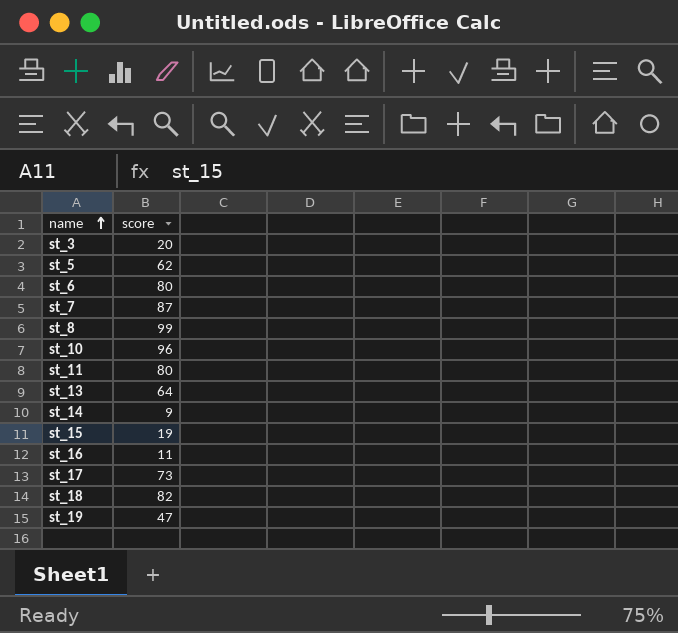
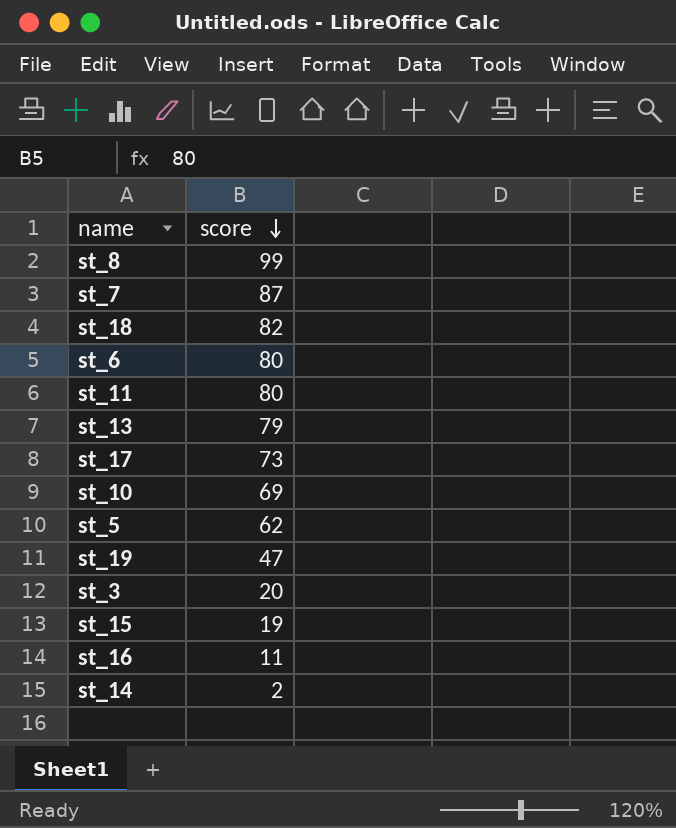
row order: name ascending -> score descending
st_13 | score: 64 -> 79
st_10 | score: 96 -> 69
st_14 | score: 9 -> 2

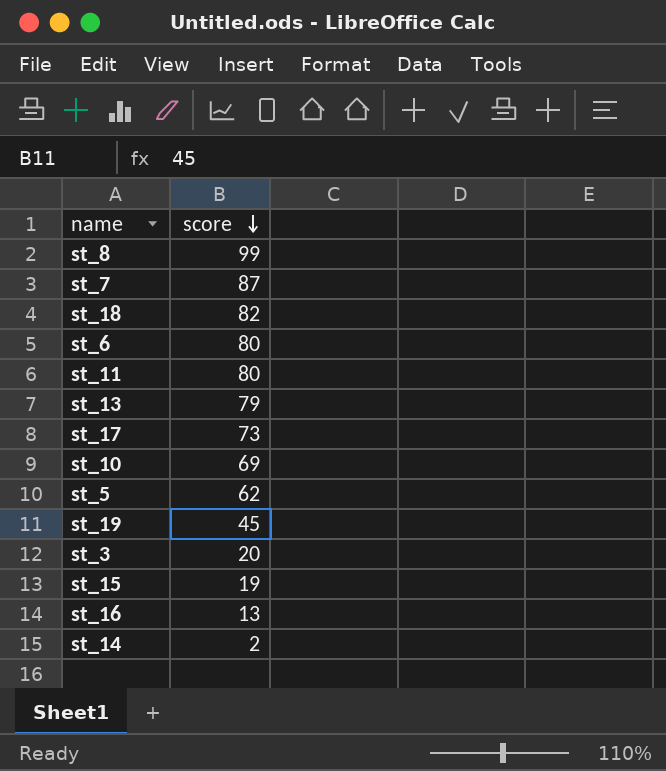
st_19 | score: 47 -> 45
st_16 | score: 11 -> 13

